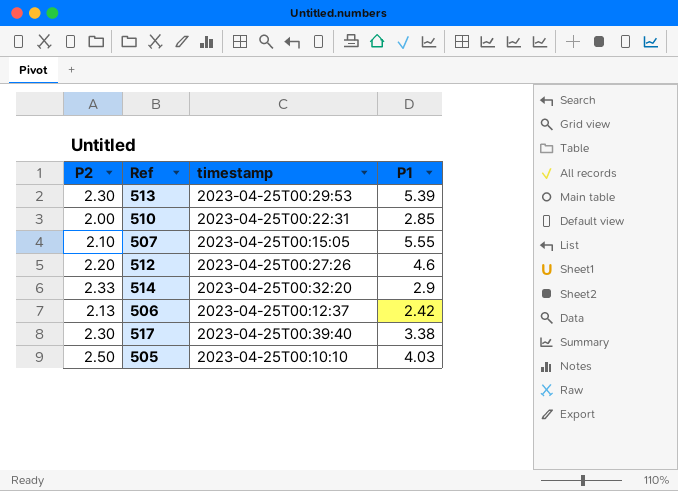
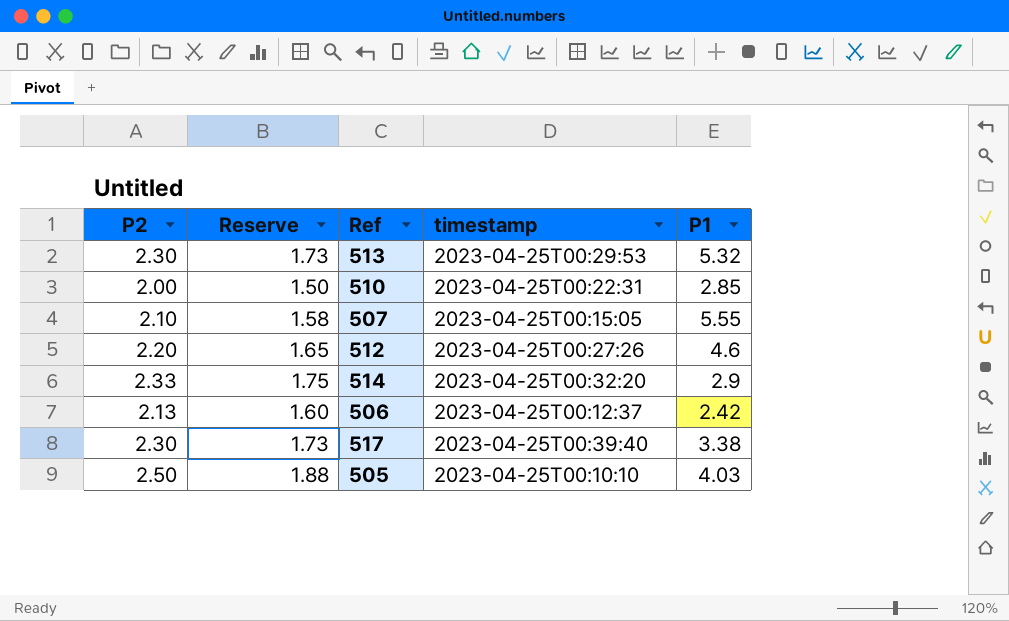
column Reserve | formula: none -> [P2] * 0.75
513 | P1: 5.39 -> 5.32

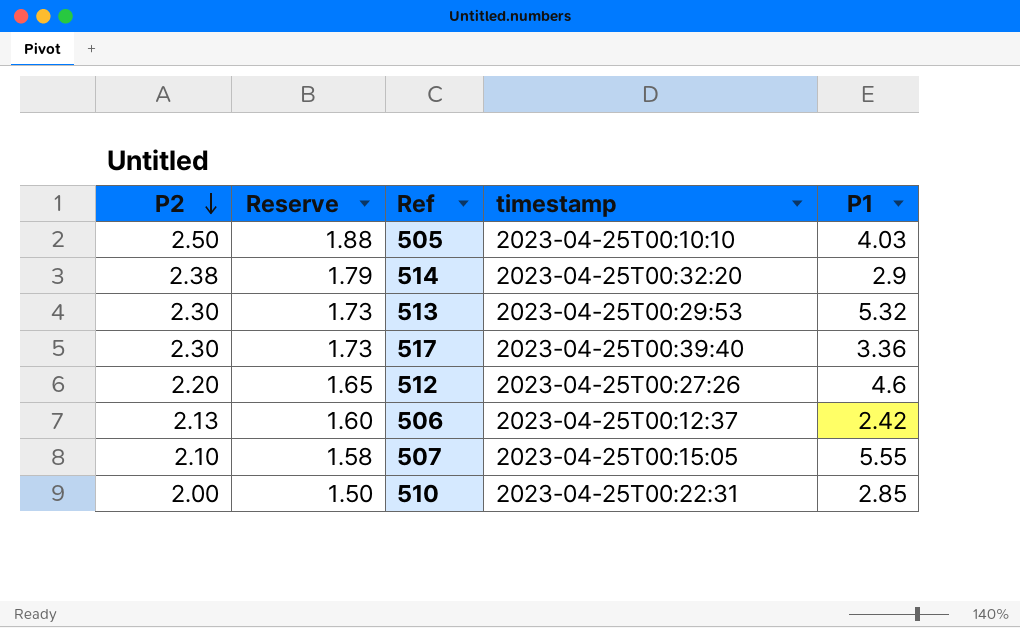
row order: none -> P2 descending
514 | P2: 2.33 -> 2.38
514 | Reserve: 1.75 -> 1.79
517 | P1: 3.38 -> 3.36

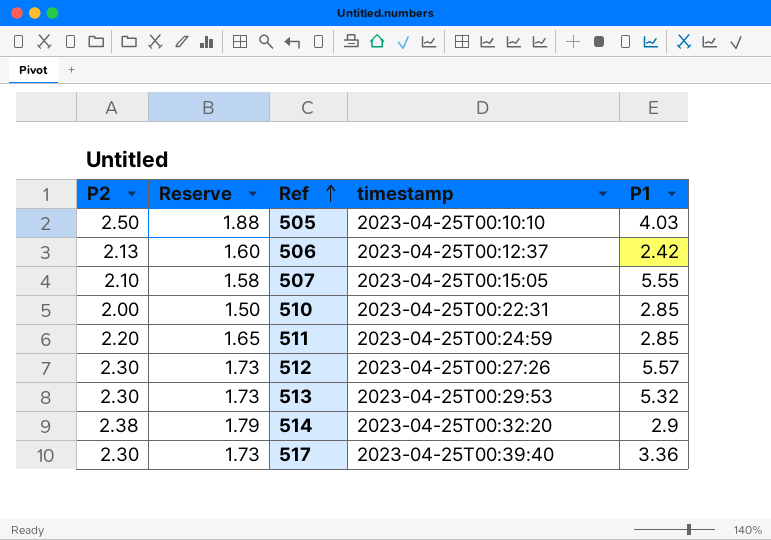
row order: P2 descending -> Ref ascending
row 511: none -> 2.20 | 1.65 | 2023-04-25T00:24:59 | 2.85
512 | P2: 2.20 -> 2.30
512 | Reserve: 1.65 -> 1.73
512 | P1: 4.6 -> 5.57

